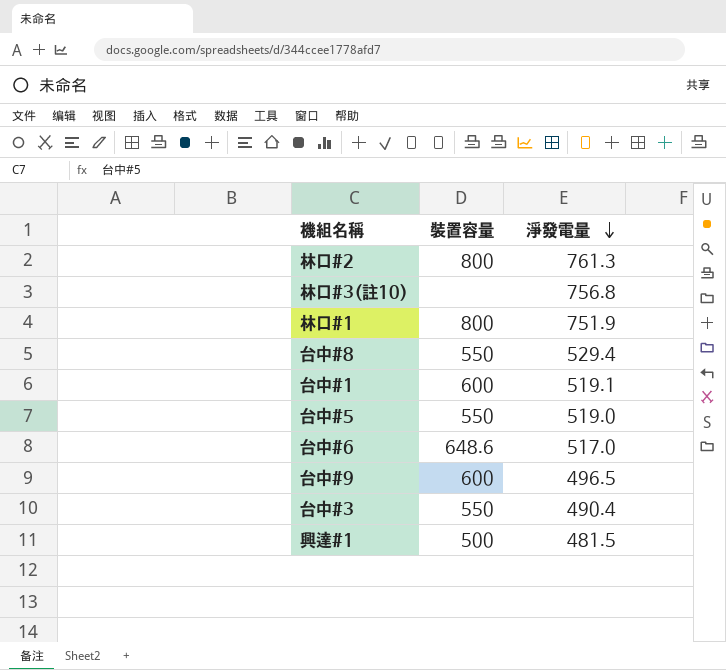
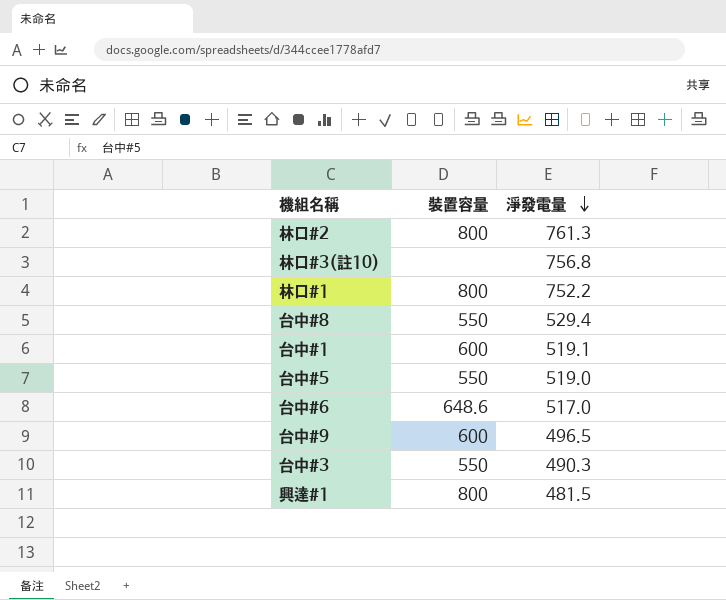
林口#1 | 淨發電量: 751.9 -> 752.2
台中#3 | 淨發電量: 490.4 -> 490.3
興達#1 | 裝置容量: 500 -> 800

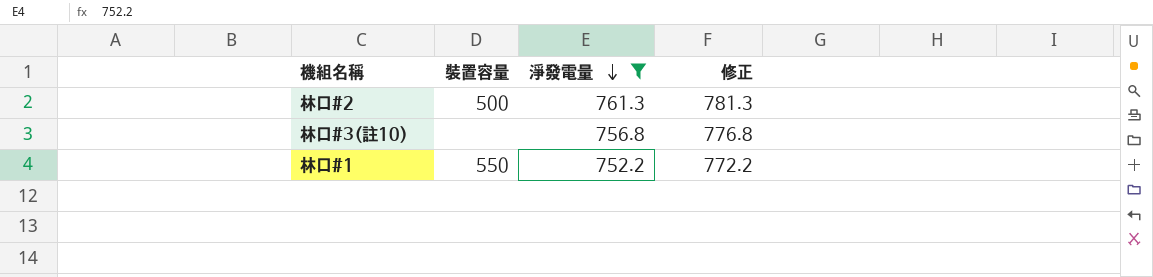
filter: none -> 淨發電量 >= 752.2
column 修正 | formula: none -> [淨發電量] + 20
林口#2 | 裝置容量: 800 -> 500
林口#1 | 裝置容量: 800 -> 550

